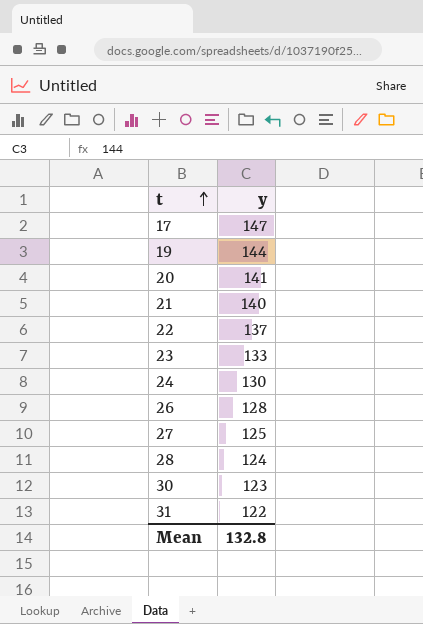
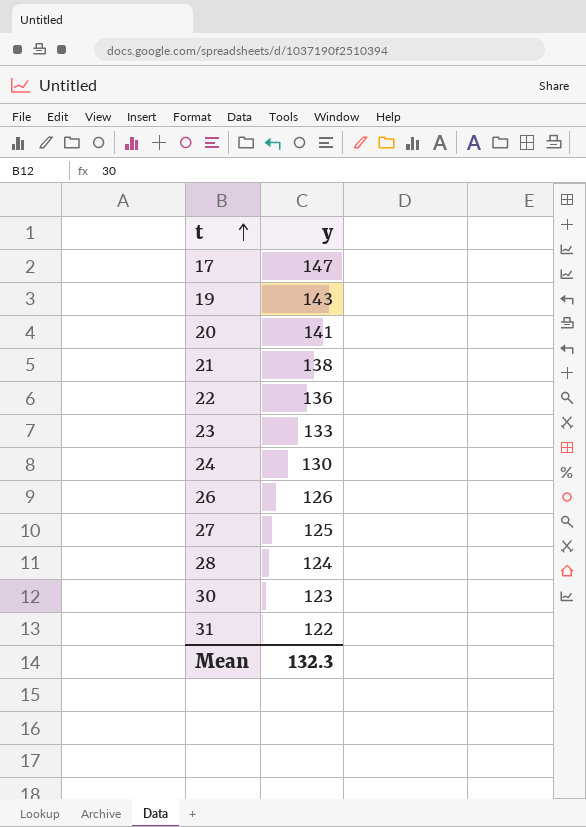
19 | y: 144 -> 143
21 | y: 140 -> 138
22 | y: 137 -> 136
26 | y: 128 -> 126
Mean | y: 132.8 -> 132.3

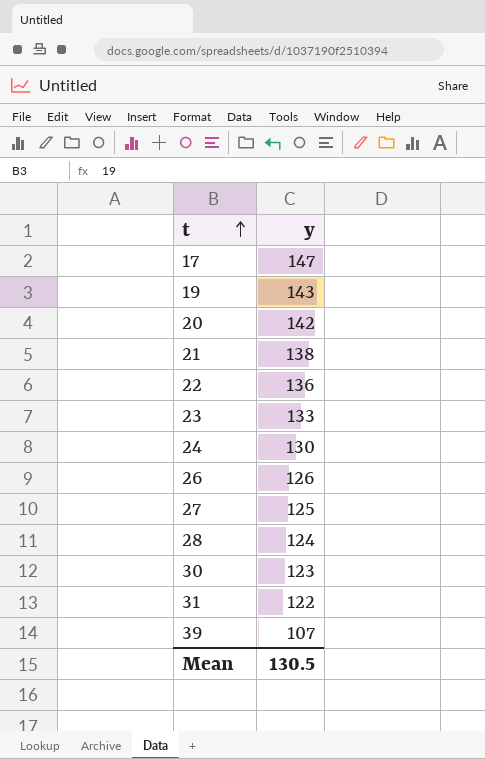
20 | y: 141 -> 142
row 39: none -> 107
Mean | y: 132.3 -> 130.5

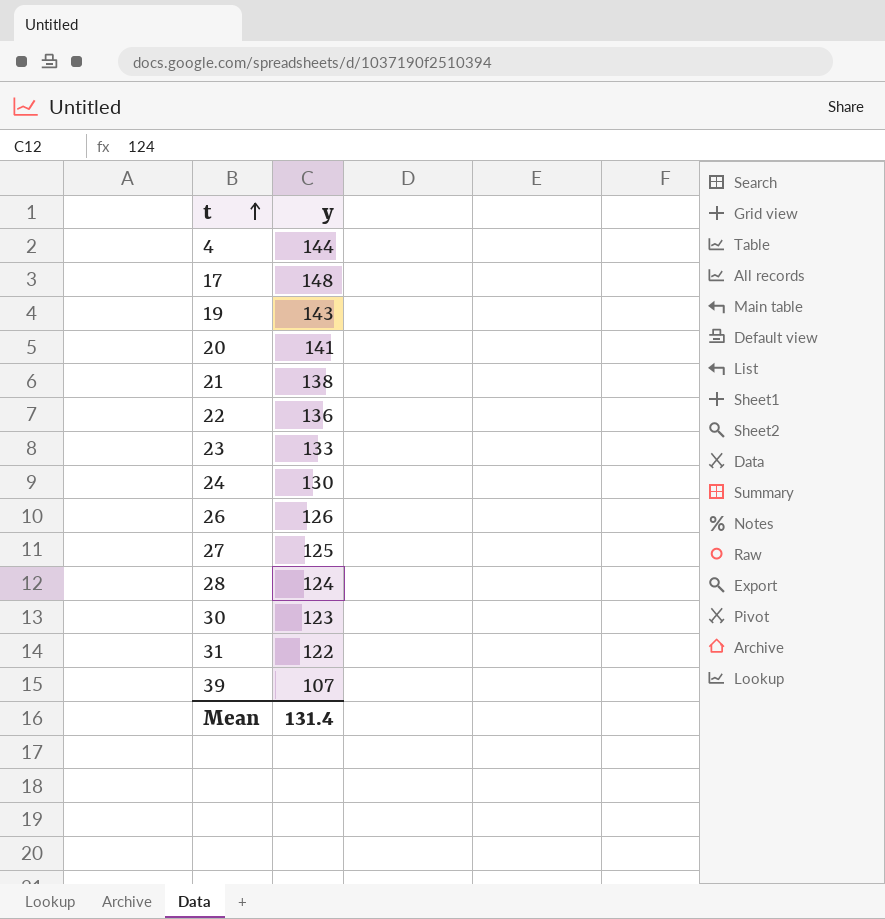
row 4: none -> 144
17 | y: 147 -> 148
20 | y: 142 -> 141
Mean | y: 130.5 -> 131.4

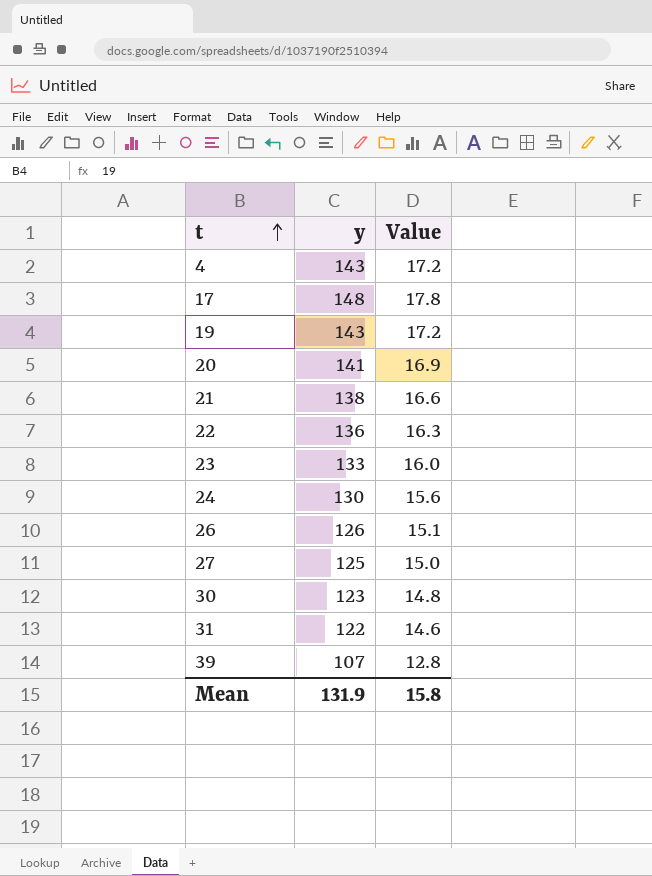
column Value | formula: none -> [y] * 0.12
row 28: 124 -> none
4 | y: 144 -> 143
Mean | y: 131.4 -> 131.9

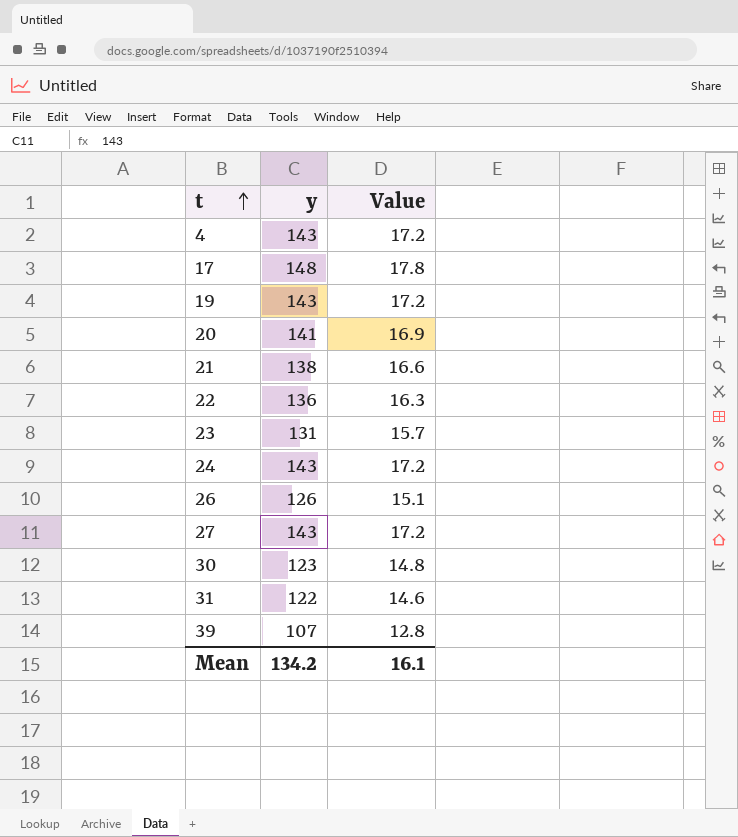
23 | y: 133 -> 131
23 | Value: 16.0 -> 15.7
24 | y: 130 -> 143
24 | Value: 15.6 -> 17.2
27 | y: 125 -> 143
27 | Value: 15.0 -> 17.2
Mean | y: 131.9 -> 134.2
Mean | Value: 15.8 -> 16.1

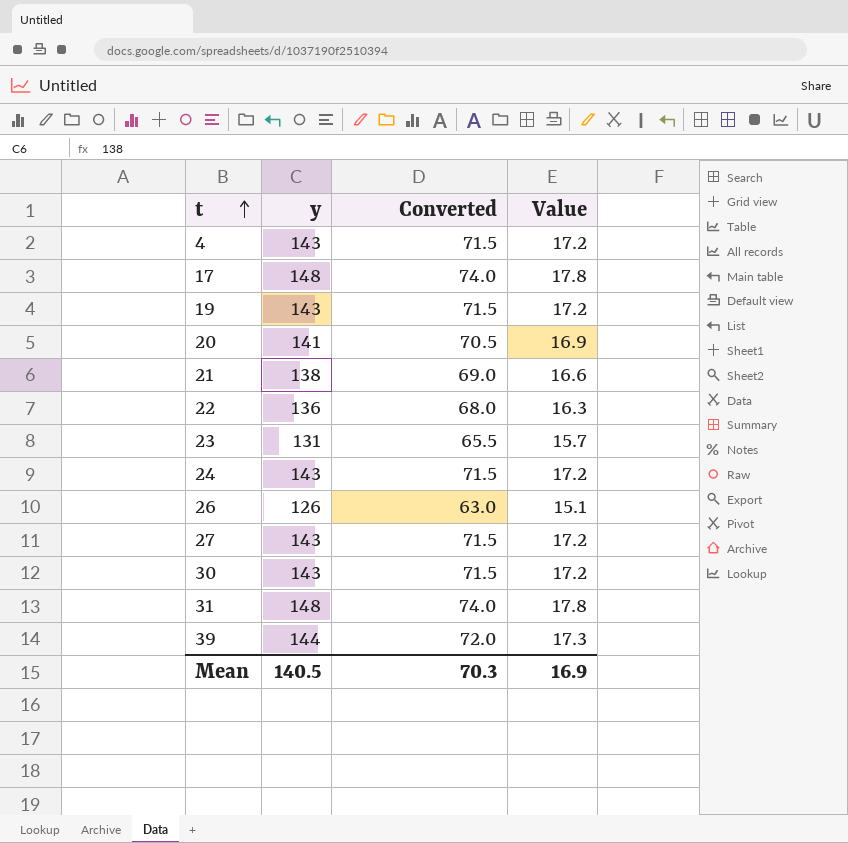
column Converted | formula: none -> [y] * 0.5
30 | y: 123 -> 143
30 | Value: 14.8 -> 17.2
31 | y: 122 -> 148
31 | Value: 14.6 -> 17.8
39 | y: 107 -> 144
39 | Value: 12.8 -> 17.3
Mean | y: 134.2 -> 140.5
Mean | Value: 16.1 -> 16.9

